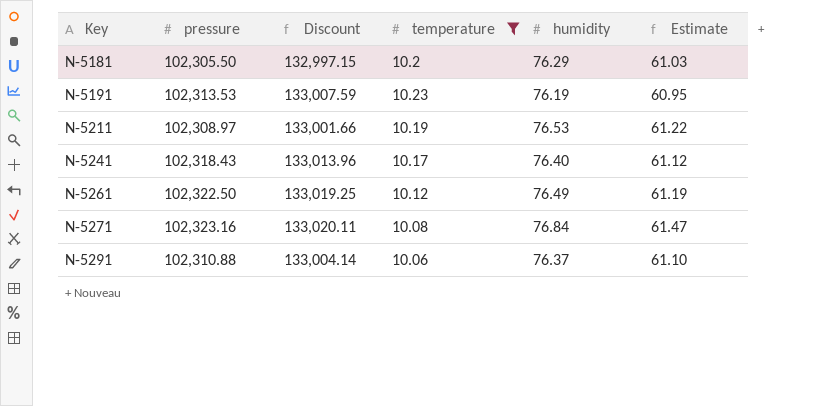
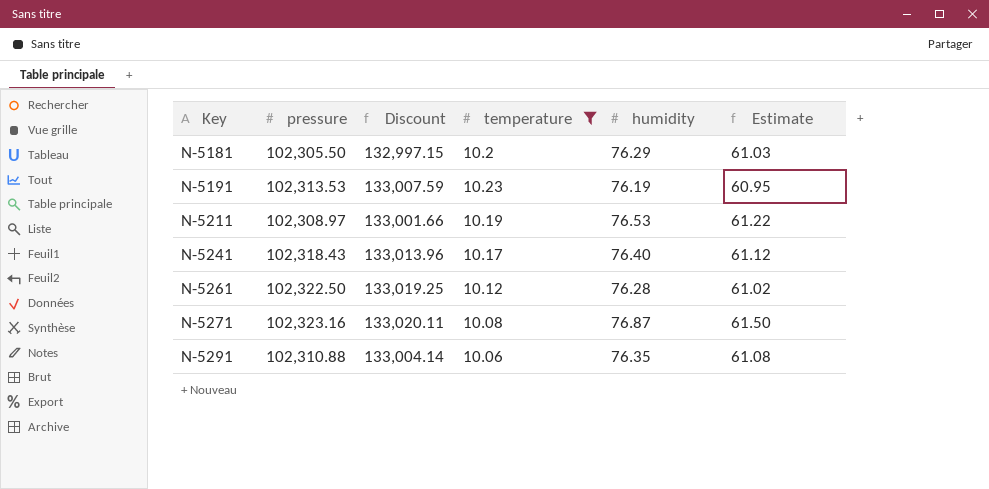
N-5261 | humidity: 76.49 -> 76.28
N-5261 | Estimate: 61.19 -> 61.02
N-5271 | humidity: 76.84 -> 76.87
N-5271 | Estimate: 61.47 -> 61.50
N-5291 | humidity: 76.37 -> 76.35
N-5291 | Estimate: 61.10 -> 61.08

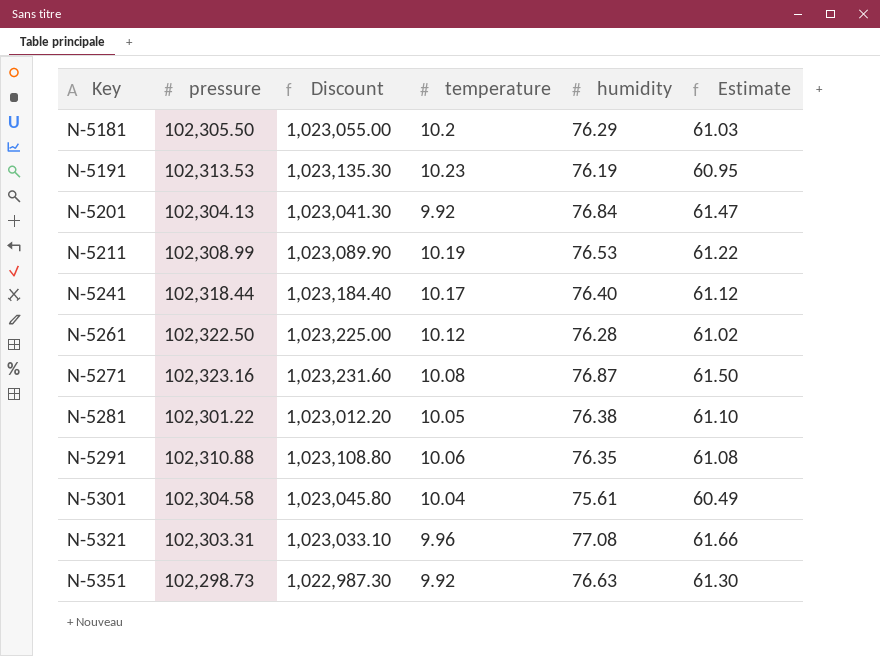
filter: temperature >= 10.06 -> none
column Discount | formula: [pressure] * 1.3 -> [pressure] * 10
N-5211 | pressure: 102,308.97 -> 102,308.99
N-5241 | pressure: 102,318.43 -> 102,318.44

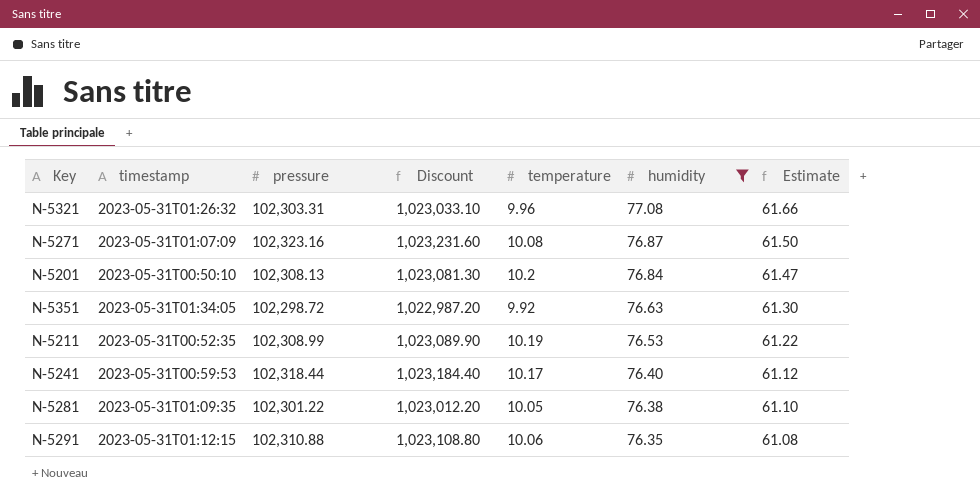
filter: none -> humidity >= 76.35
row order: Key ascending -> humidity descending
column timestamp | position: none -> 2
N-5201 | pressure: 102,304.13 -> 102,308.13
N-5201 | Discount: 1,023,041.30 -> 1,023,081.30
N-5201 | temperature: 9.92 -> 10.2
N-5351 | pressure: 102,298.73 -> 102,298.72
N-5351 | Discount: 1,022,987.30 -> 1,022,987.20

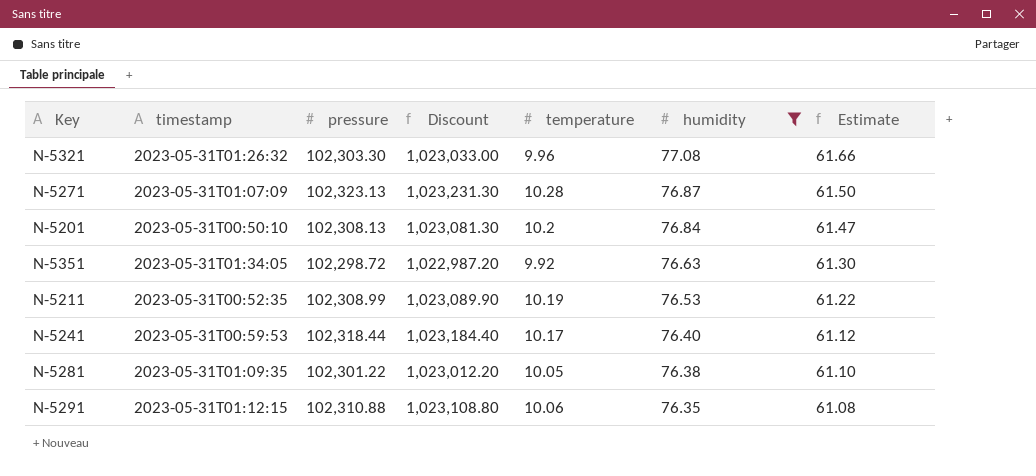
N-5321 | pressure: 102,303.31 -> 102,303.30
N-5321 | Discount: 1,023,033.10 -> 1,023,033.00
N-5271 | pressure: 102,323.16 -> 102,323.13
N-5271 | Discount: 1,023,231.60 -> 1,023,231.30
N-5271 | temperature: 10.08 -> 10.28

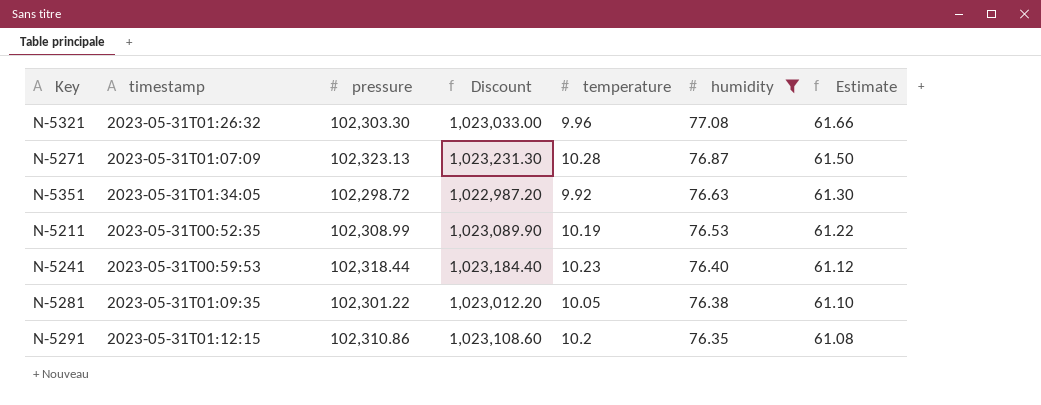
row N-5201: 2023-05-31T00:50:10 | 102,308.13 | 1,023,081.30 | 10.2 | 76.84 | 61.47 -> none
N-5241 | temperature: 10.17 -> 10.23
N-5291 | pressure: 102,310.88 -> 102,310.86
N-5291 | Discount: 1,023,108.80 -> 1,023,108.60
N-5291 | temperature: 10.06 -> 10.2

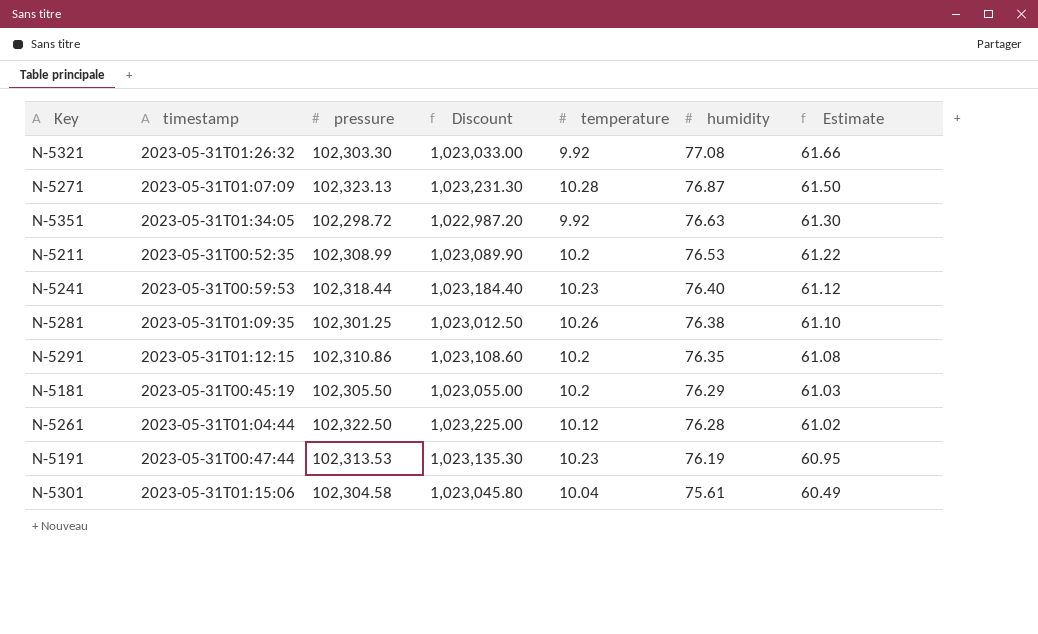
filter: humidity >= 76.35 -> none
N-5321 | temperature: 9.96 -> 9.92
N-5211 | temperature: 10.19 -> 10.2
N-5281 | pressure: 102,301.22 -> 102,301.25
N-5281 | Discount: 1,023,012.20 -> 1,023,012.50
N-5281 | temperature: 10.05 -> 10.26

